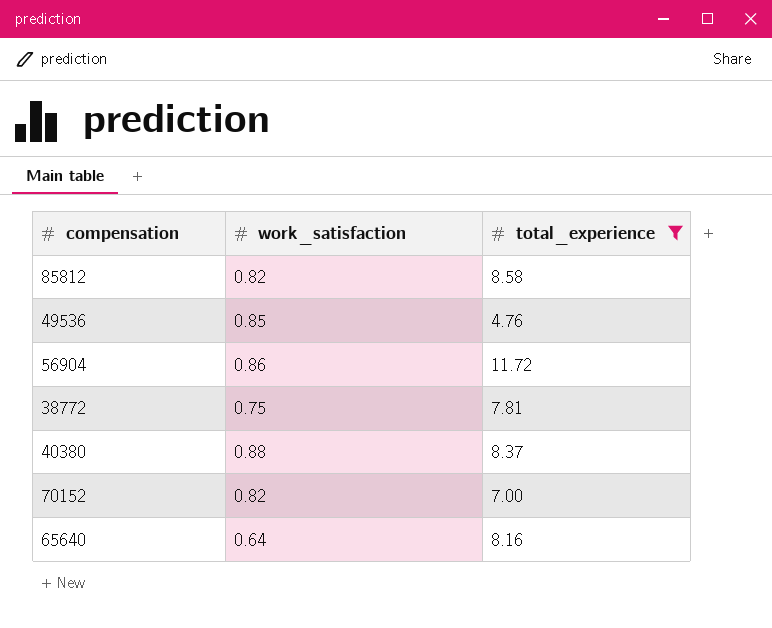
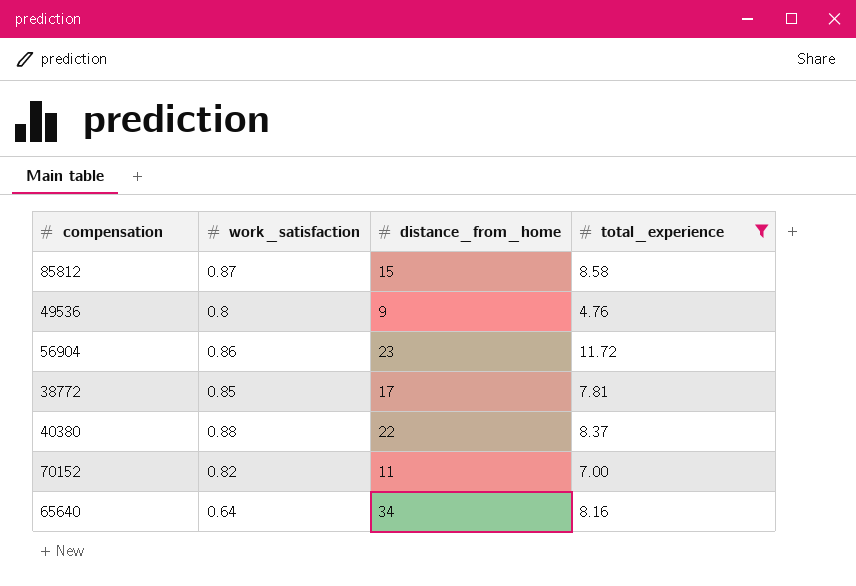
column distance_from_home | position: none -> 3
85812 | work_satisfaction: 0.82 -> 0.87
49536 | work_satisfaction: 0.85 -> 0.8
38772 | work_satisfaction: 0.75 -> 0.85

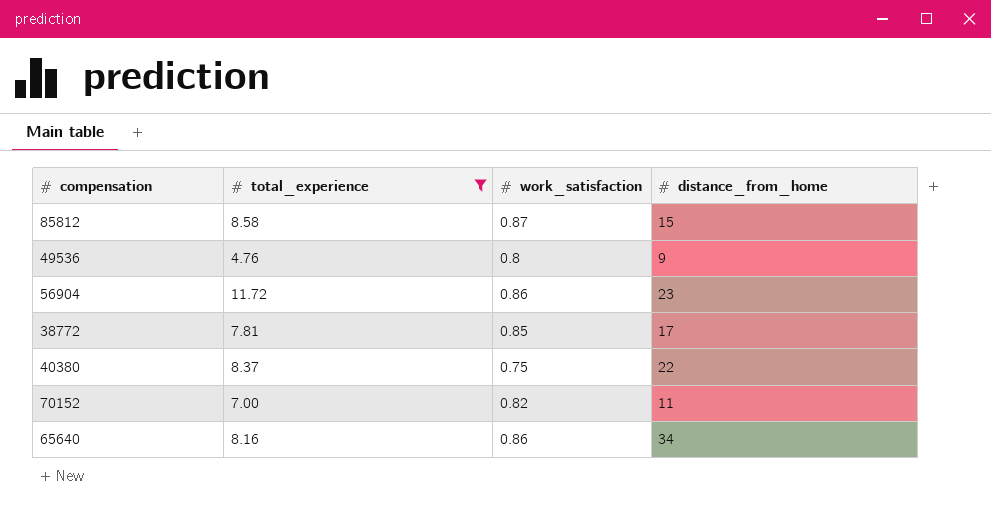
column total_experience | position: 4 -> 2
40380 | work_satisfaction: 0.88 -> 0.75
65640 | work_satisfaction: 0.64 -> 0.86

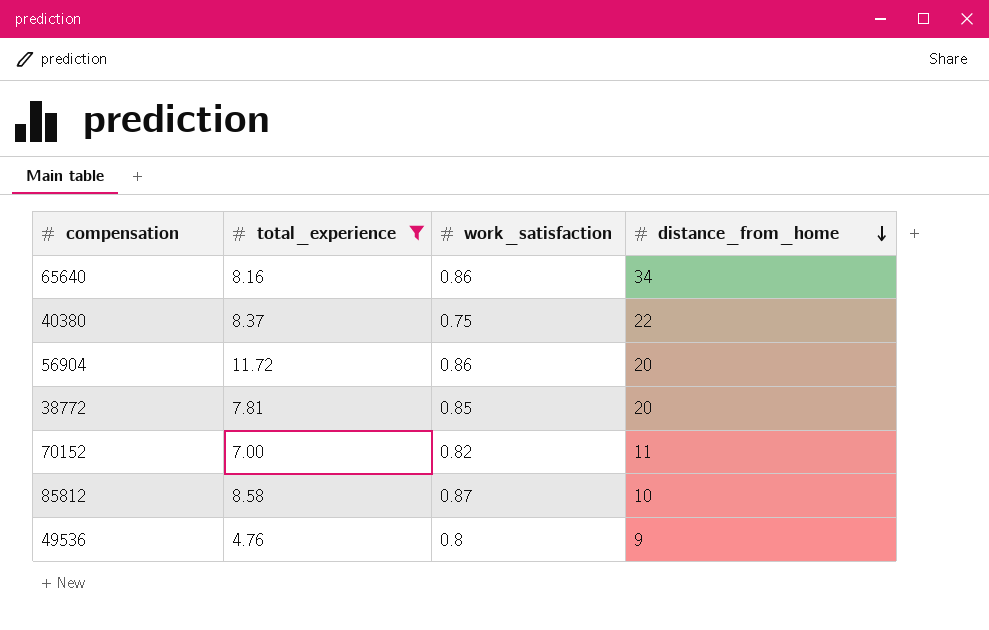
row order: none -> distance_from_home descending
56904 | distance_from_home: 23 -> 20
38772 | distance_from_home: 17 -> 20
85812 | distance_from_home: 15 -> 10

